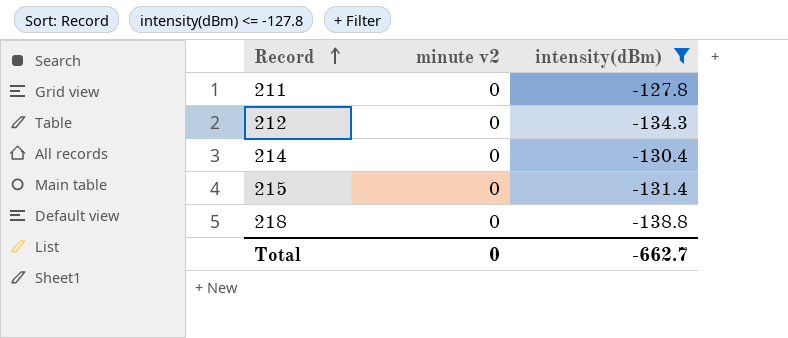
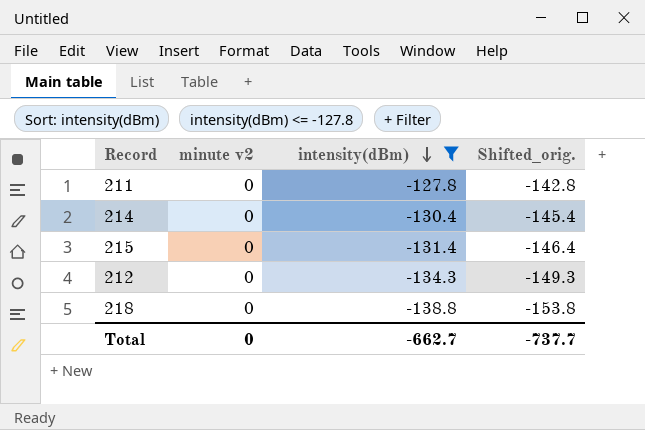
row order: Record ascending -> intensity(dBm) descending
column Shifted_orig. | formula: none -> [intensity(dBm)] - 15

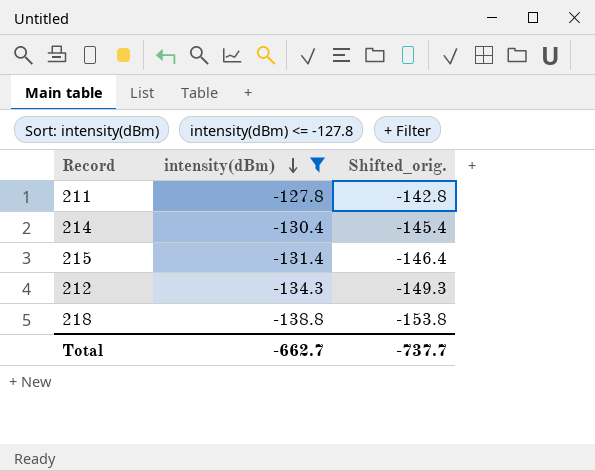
column minute v2 | position: 2 -> none

